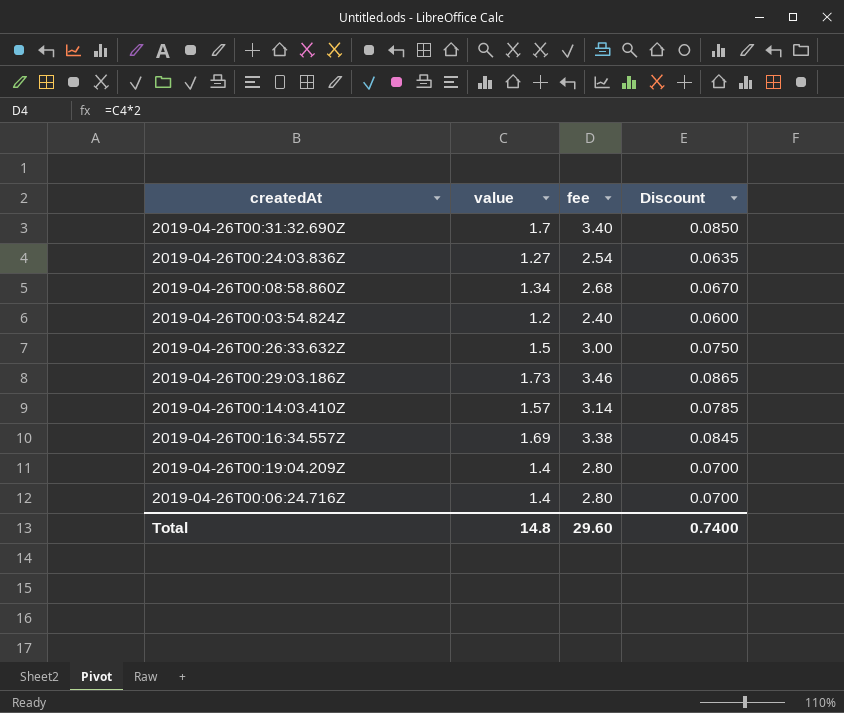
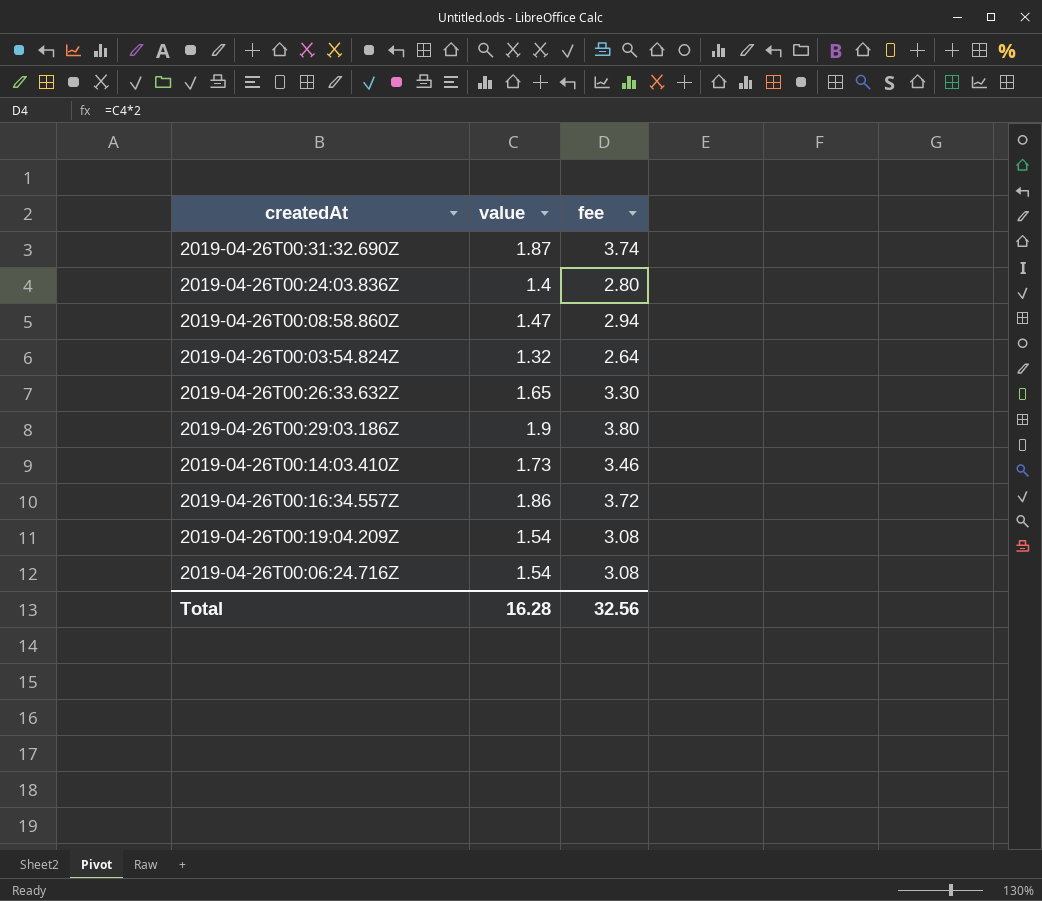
column Discount | formula: [value] * 0.05 -> none
2019-04-26T00:31:32.690Z | value: 1.7 -> 1.87
2019-04-26T00:31:32.690Z | fee: 3.40 -> 3.74
2019-04-26T00:24:03.836Z | value: 1.27 -> 1.4
2019-04-26T00:24:03.836Z | fee: 2.54 -> 2.80
2019-04-26T00:08:58.860Z | value: 1.34 -> 1.47
2019-04-26T00:08:58.860Z | fee: 2.68 -> 2.94
2019-04-26T00:03:54.824Z | value: 1.2 -> 1.32
2019-04-26T00:03:54.824Z | fee: 2.40 -> 2.64
2019-04-26T00:26:33.632Z | value: 1.5 -> 1.65
2019-04-26T00:26:33.632Z | fee: 3.00 -> 3.30
2019-04-26T00:29:03.186Z | value: 1.73 -> 1.9
2019-04-26T00:29:03.186Z | fee: 3.46 -> 3.80
2019-04-26T00:14:03.410Z | value: 1.57 -> 1.73
2019-04-26T00:14:03.410Z | fee: 3.14 -> 3.46
2019-04-26T00:16:34.557Z | value: 1.69 -> 1.86
2019-04-26T00:16:34.557Z | fee: 3.38 -> 3.72
2019-04-26T00:19:04.209Z | value: 1.4 -> 1.54
2019-04-26T00:19:04.209Z | fee: 2.80 -> 3.08
2019-04-26T00:06:24.716Z | value: 1.4 -> 1.54
2019-04-26T00:06:24.716Z | fee: 2.80 -> 3.08
Total | value: 14.8 -> 16.28
Total | fee: 29.60 -> 32.56

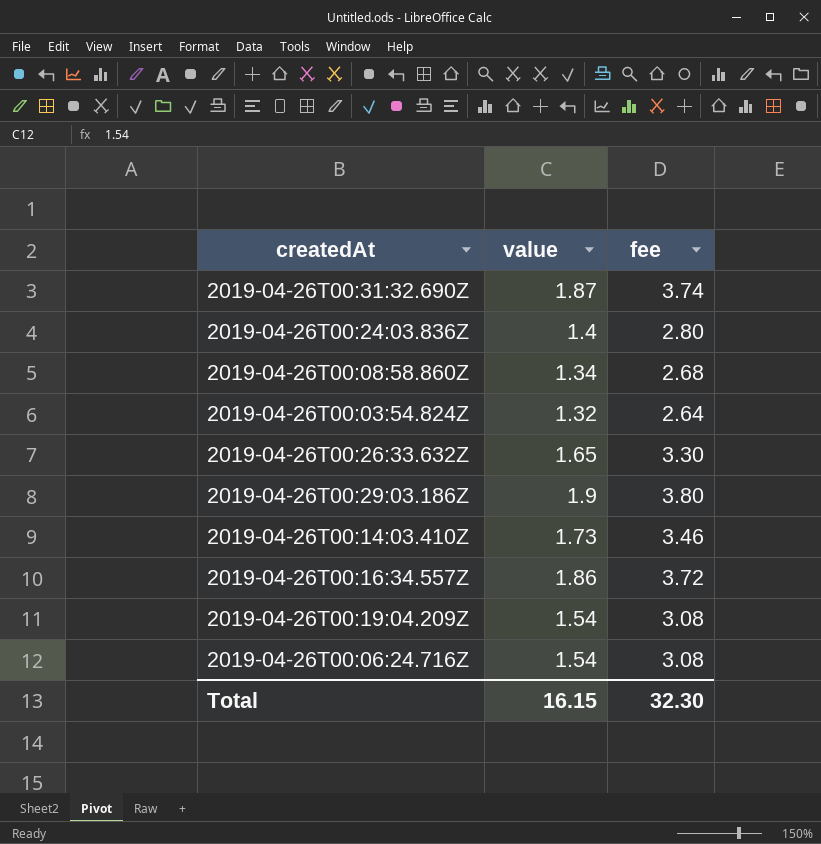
2019-04-26T00:08:58.860Z | value: 1.47 -> 1.34
2019-04-26T00:08:58.860Z | fee: 2.94 -> 2.68
Total | value: 16.28 -> 16.15
Total | fee: 32.56 -> 32.30

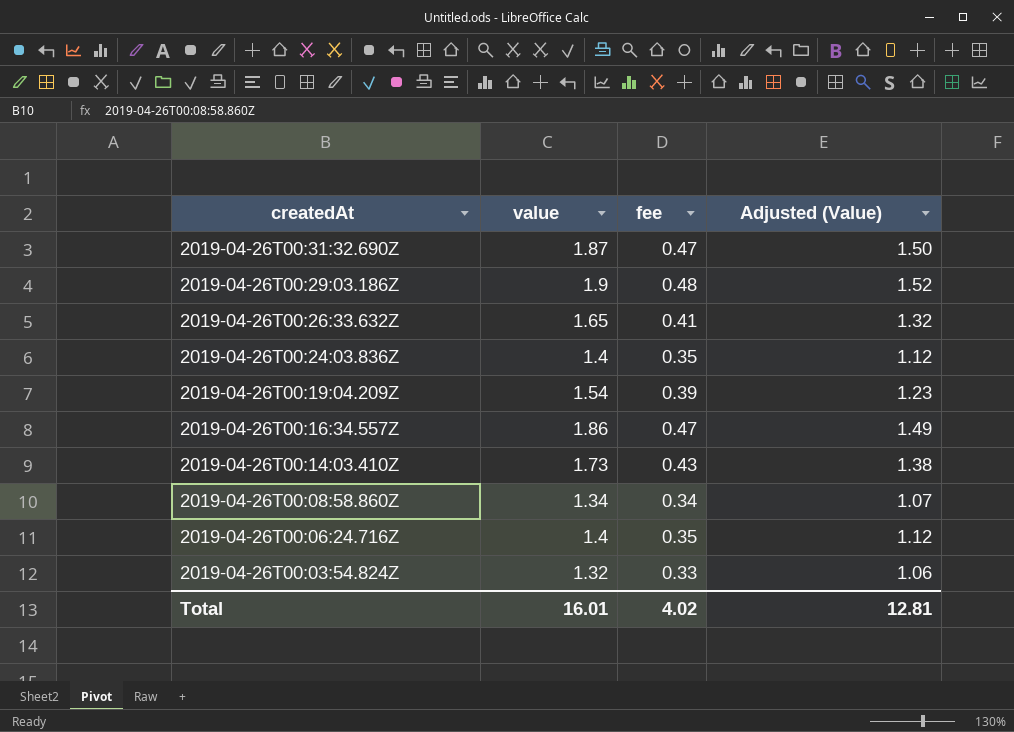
row order: none -> createdAt descending
column fee | formula: [value] * 2 -> [value] * 0.25
column Adjusted (Value) | formula: none -> [value] * 0.8
2019-04-26T00:06:24.716Z | value: 1.54 -> 1.4
Total | value: 16.15 -> 16.01
Total | fee: 32.30 -> 4.02

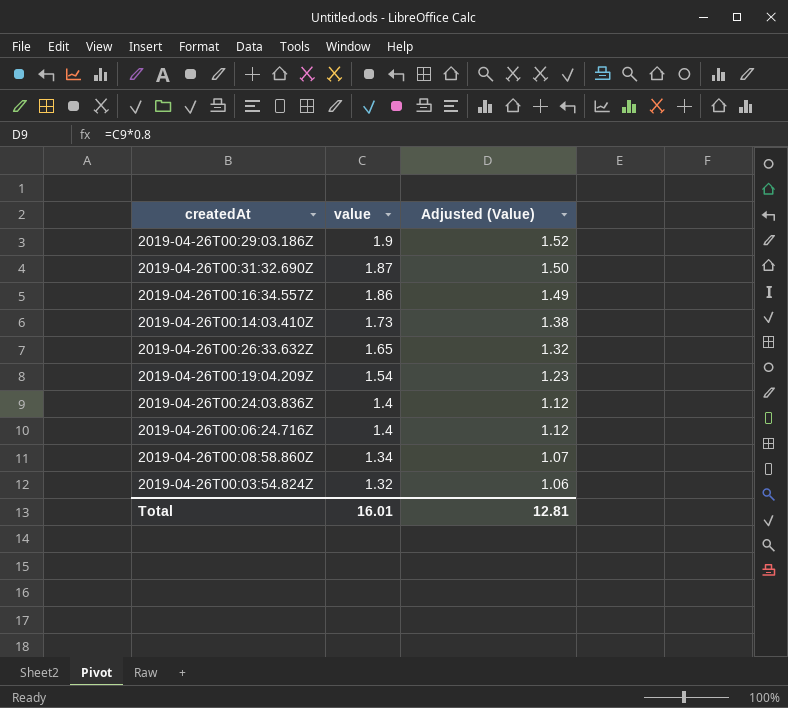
row order: createdAt descending -> value descending
column fee | formula: [value] * 0.25 -> none

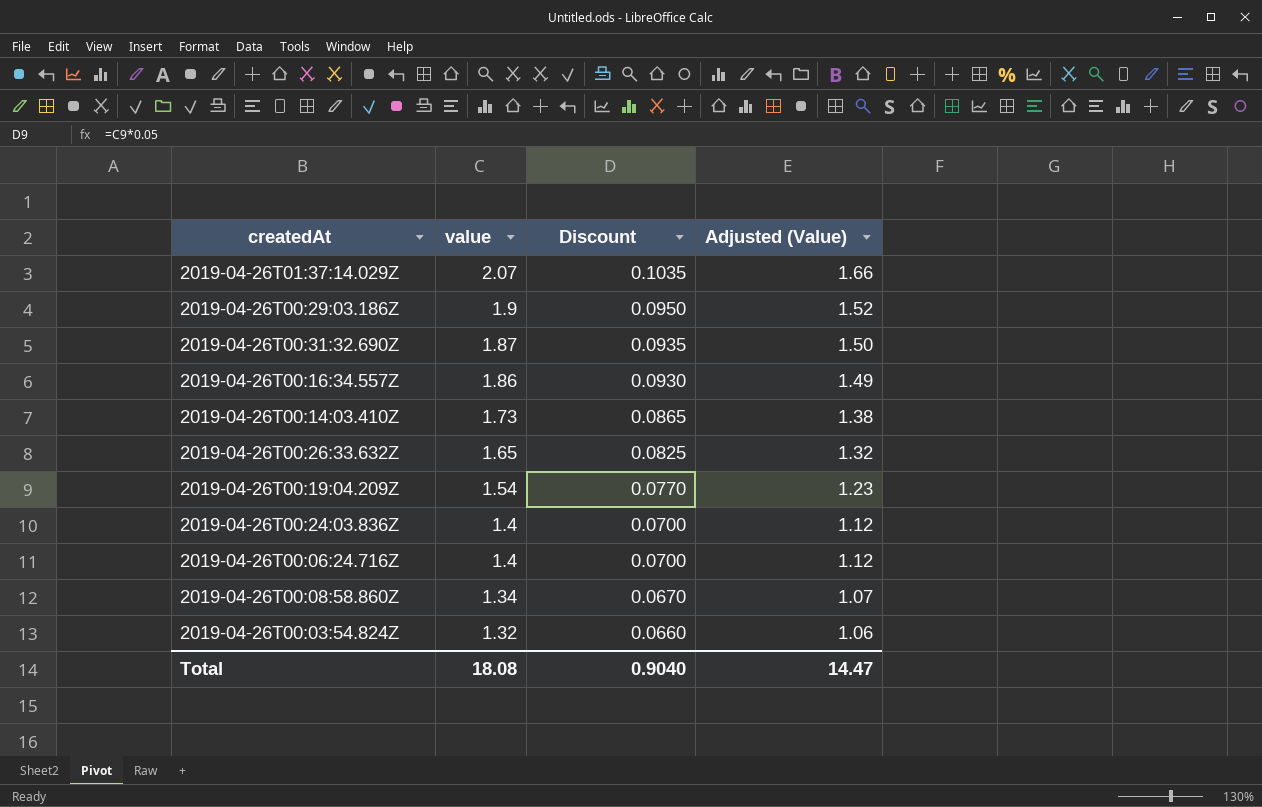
column Discount | formula: none -> [value] * 0.05
row 2019-04-26T01:37:14.029Z: none -> 2.07 | 0.1035 | 1.66
Total | value: 16.01 -> 18.08
Total | Adjusted (Value): 12.81 -> 14.47

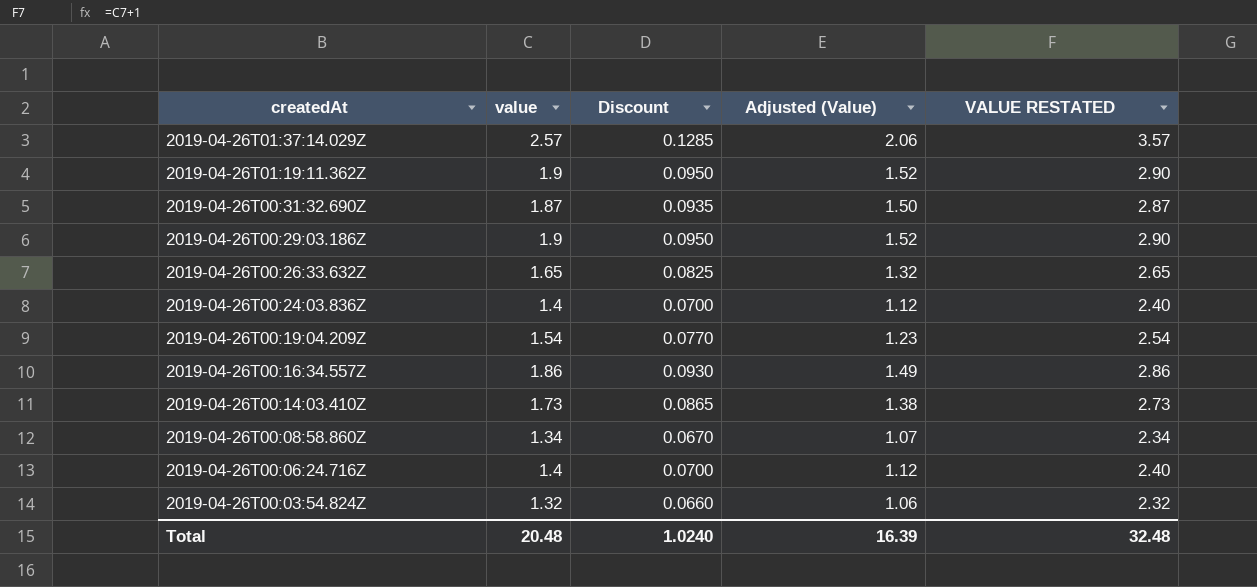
row order: value descending -> createdAt descending
column VALUE RESTATED | formula: none -> [value] + 1
2019-04-26T01:37:14.029Z | value: 2.07 -> 2.57
2019-04-26T01:37:14.029Z | Discount: 0.1035 -> 0.1285
2019-04-26T01:37:14.029Z | Adjusted (Value): 1.66 -> 2.06
row 2019-04-26T01:19:11.362Z: none -> 1.9 | 0.0950 | 1.52 | 2.90
Total | value: 18.08 -> 20.48
Total | Discount: 0.9040 -> 1.0240
Total | Adjusted (Value): 14.47 -> 16.39

